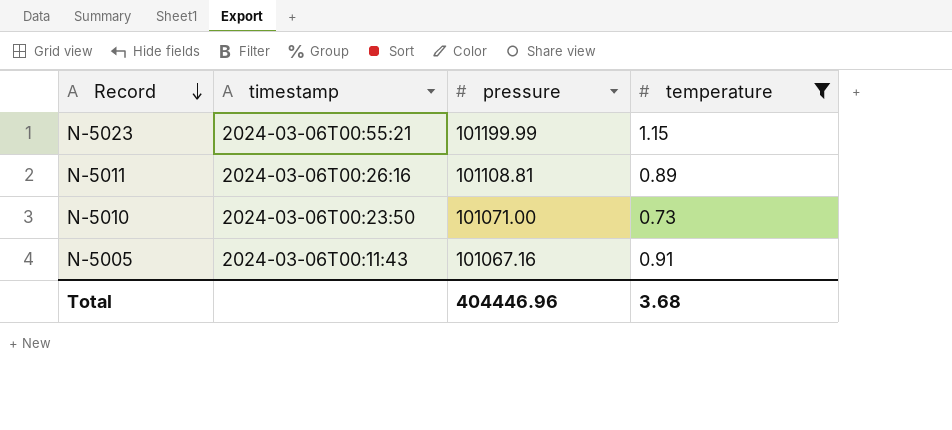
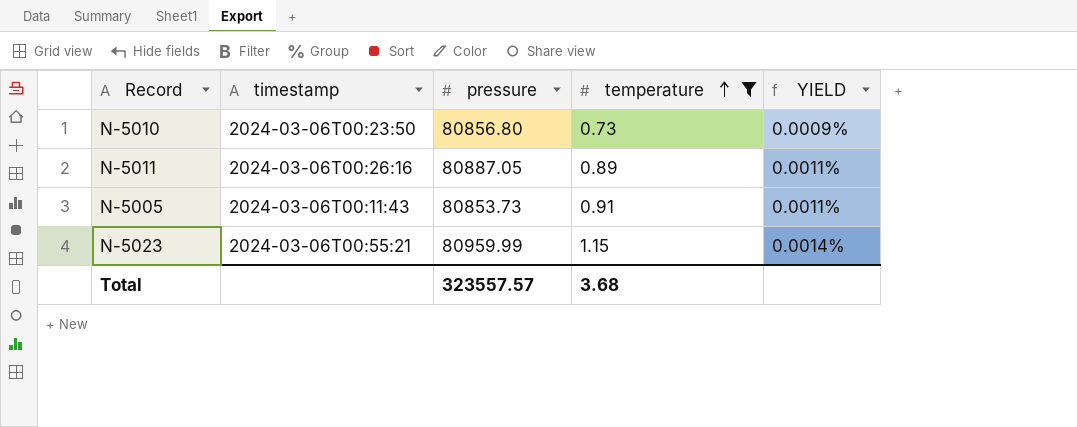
row order: Record descending -> temperature ascending
column YIELD | formula: none -> [temperature] / [pressure]
N-5010 | pressure: 101071.00 -> 80856.80
N-5011 | pressure: 101108.81 -> 80887.05
N-5005 | pressure: 101067.16 -> 80853.73
N-5023 | pressure: 101199.99 -> 80959.99
Total | pressure: 404446.96 -> 323557.57

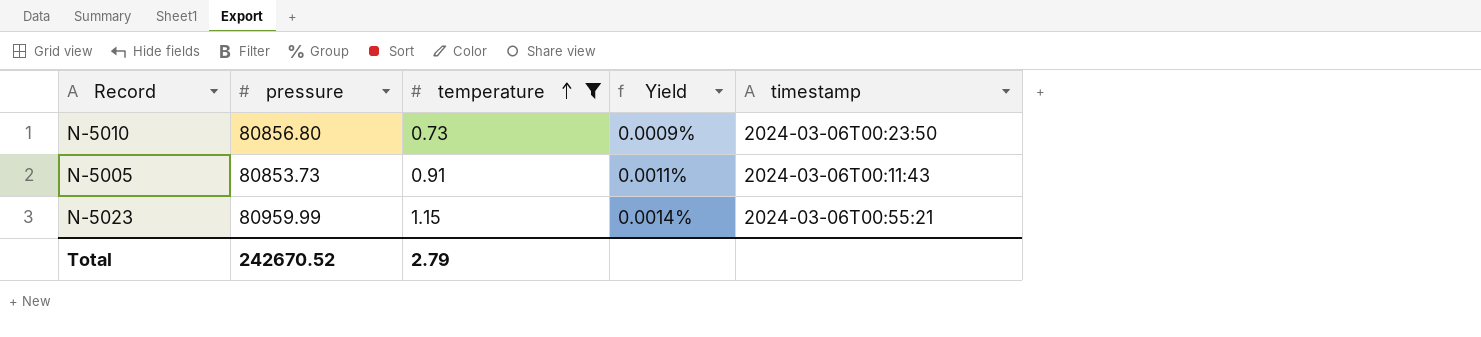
column name: YIELD -> Yield
column timestamp | position: 2 -> 5
row N-5011: 2024-03-06T00:26:16 | 80887.05 | 0.89 | 0.0011% -> none
Total | pressure: 323557.57 -> 242670.52
Total | temperature: 3.68 -> 2.79

